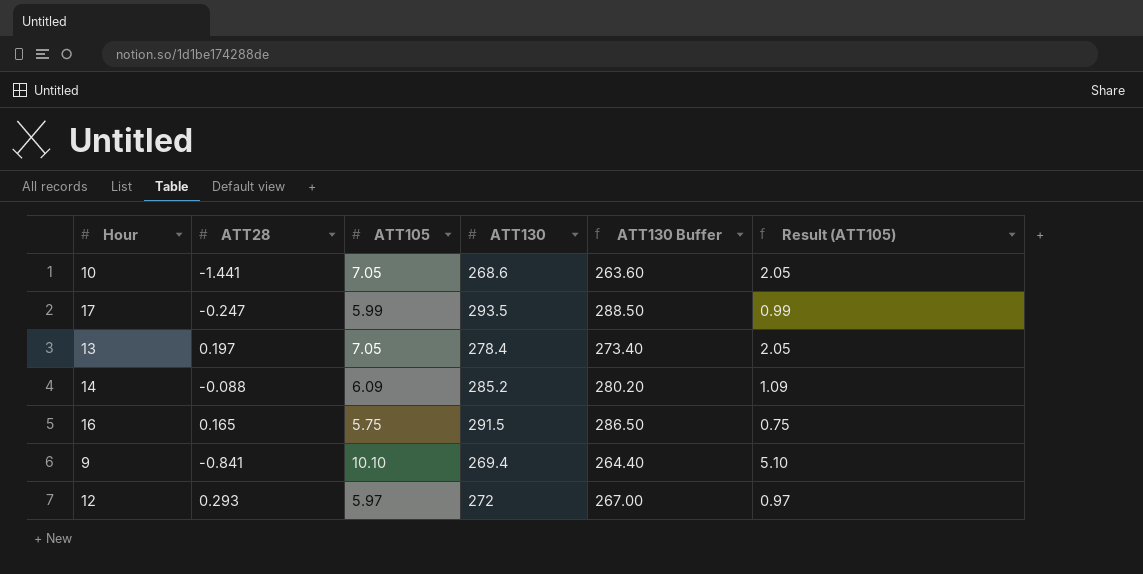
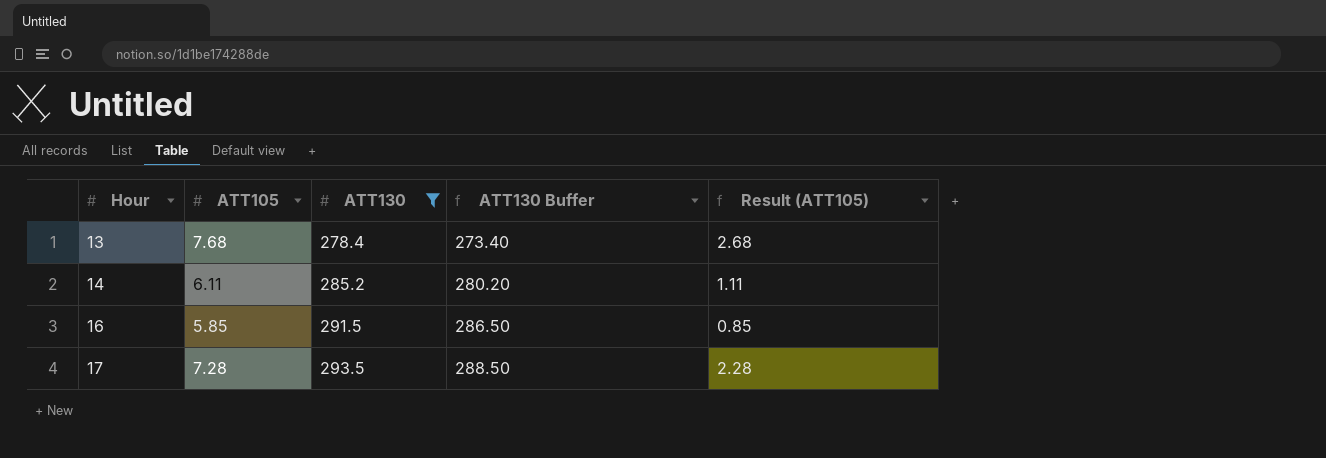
filter: none -> ATT130 >= 278.4
row order: none -> Hour ascending
column ATT28 | position: 2 -> none
13 | ATT105: 7.05 -> 7.68
13 | Result (ATT105): 2.05 -> 2.68
14 | ATT105: 6.09 -> 6.11
14 | Result (ATT105): 1.09 -> 1.11
16 | ATT105: 5.75 -> 5.85
16 | Result (ATT105): 0.75 -> 0.85
17 | ATT105: 5.99 -> 7.28
17 | Result (ATT105): 0.99 -> 2.28

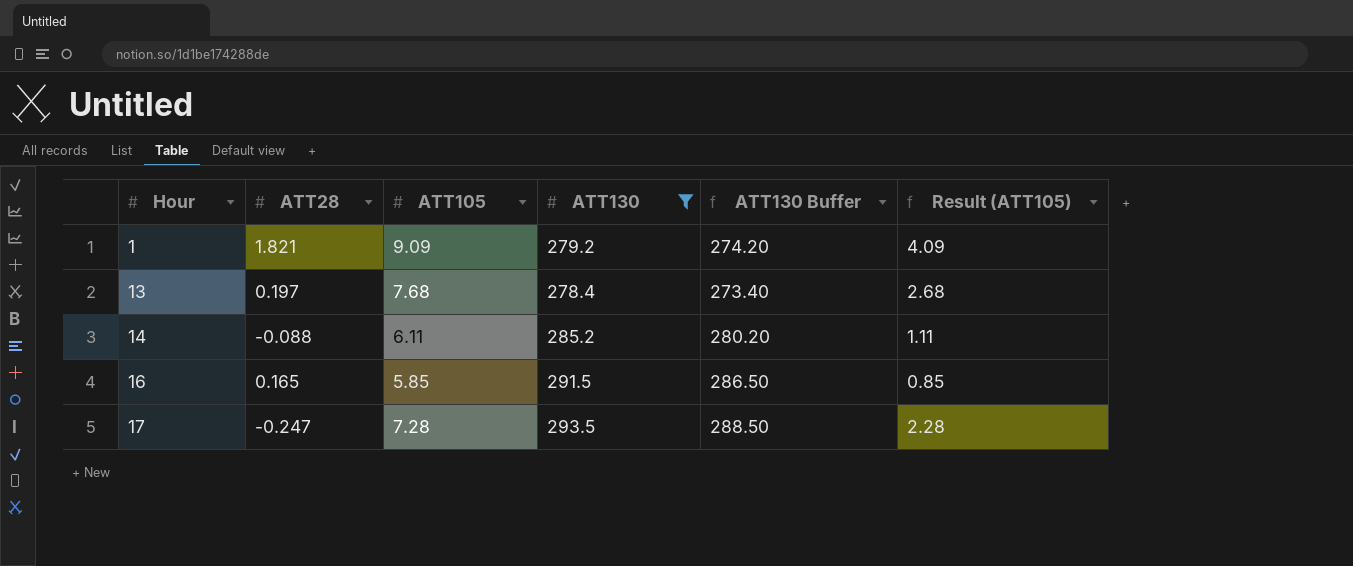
column ATT28 | position: none -> 2
row 1: none -> 1.821 | 9.09 | 279.2 | 274.20 | 4.09

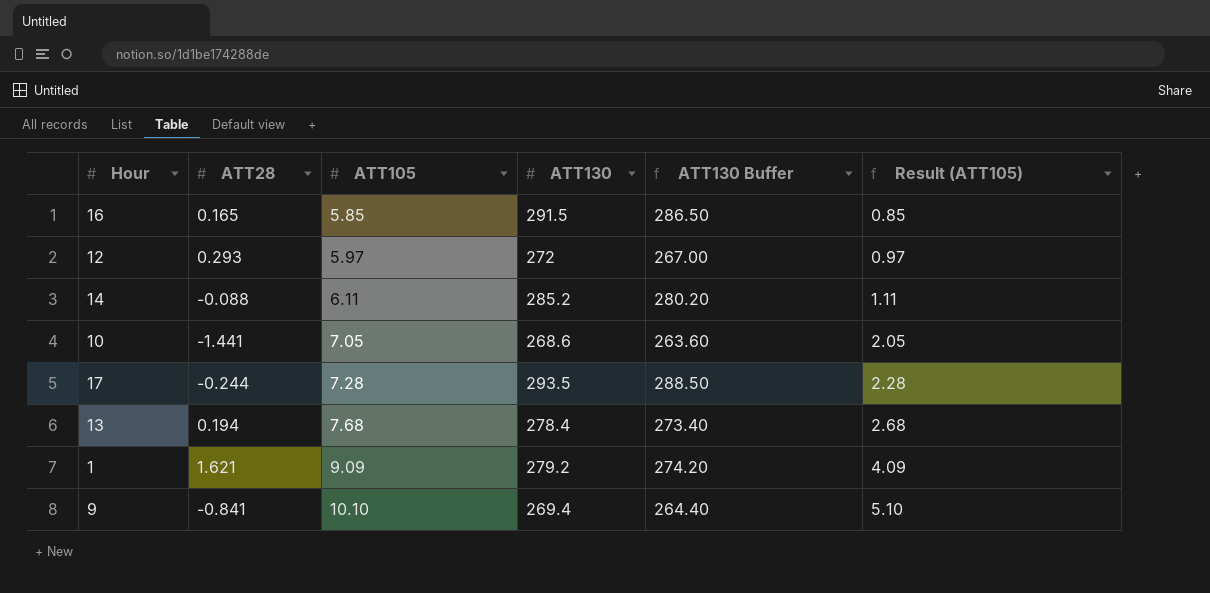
filter: ATT130 >= 278.4 -> none
row order: Hour ascending -> ATT105 ascending
17 | ATT28: -0.247 -> -0.244
13 | ATT28: 0.197 -> 0.194
1 | ATT28: 1.821 -> 1.621

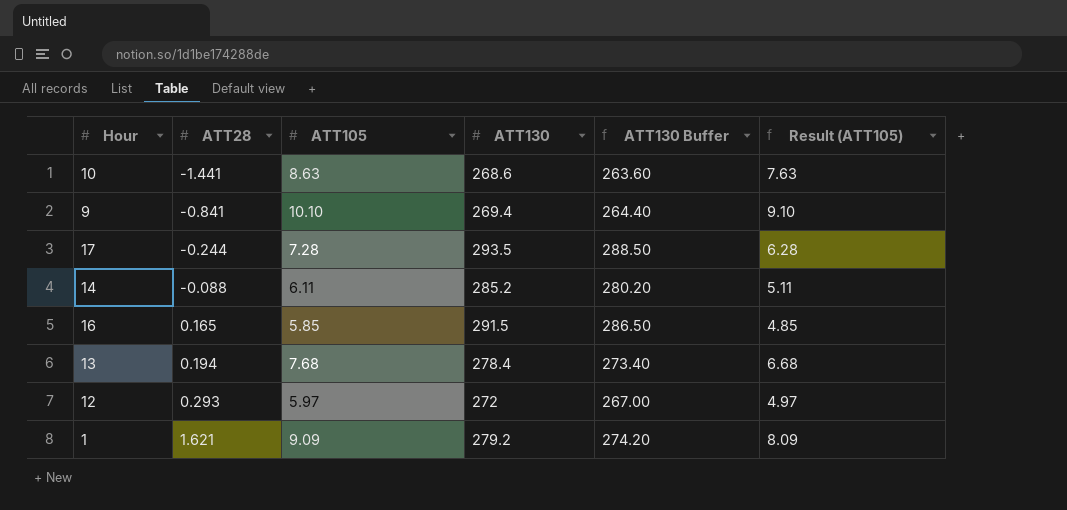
row order: ATT105 ascending -> ATT28 ascending
column Result (ATT105) | formula: [ATT105] - 5 -> [ATT105] - 1
10 | ATT105: 7.05 -> 8.63

